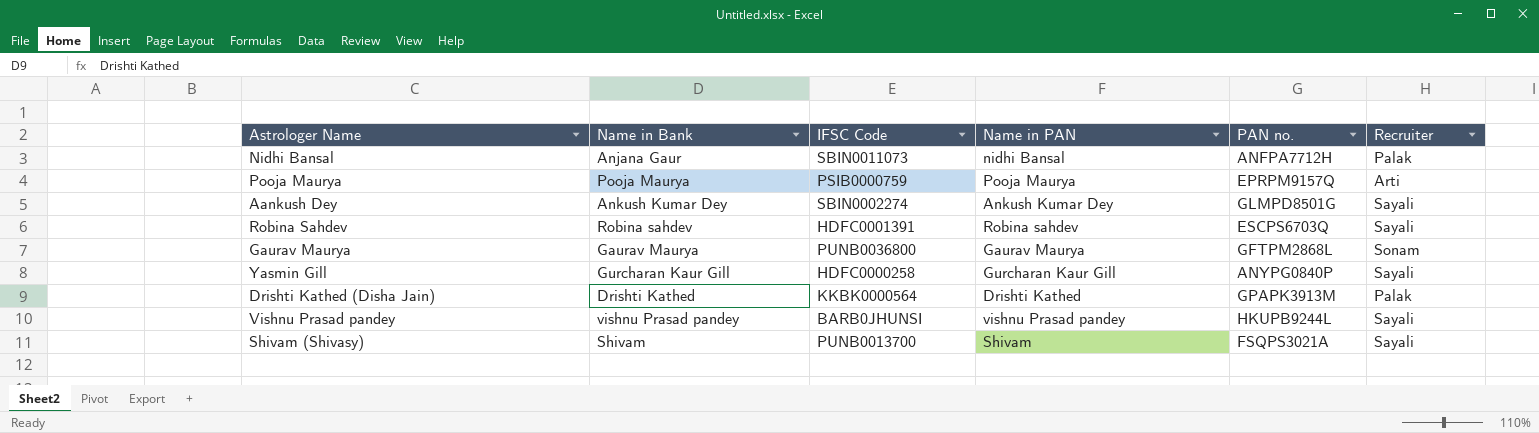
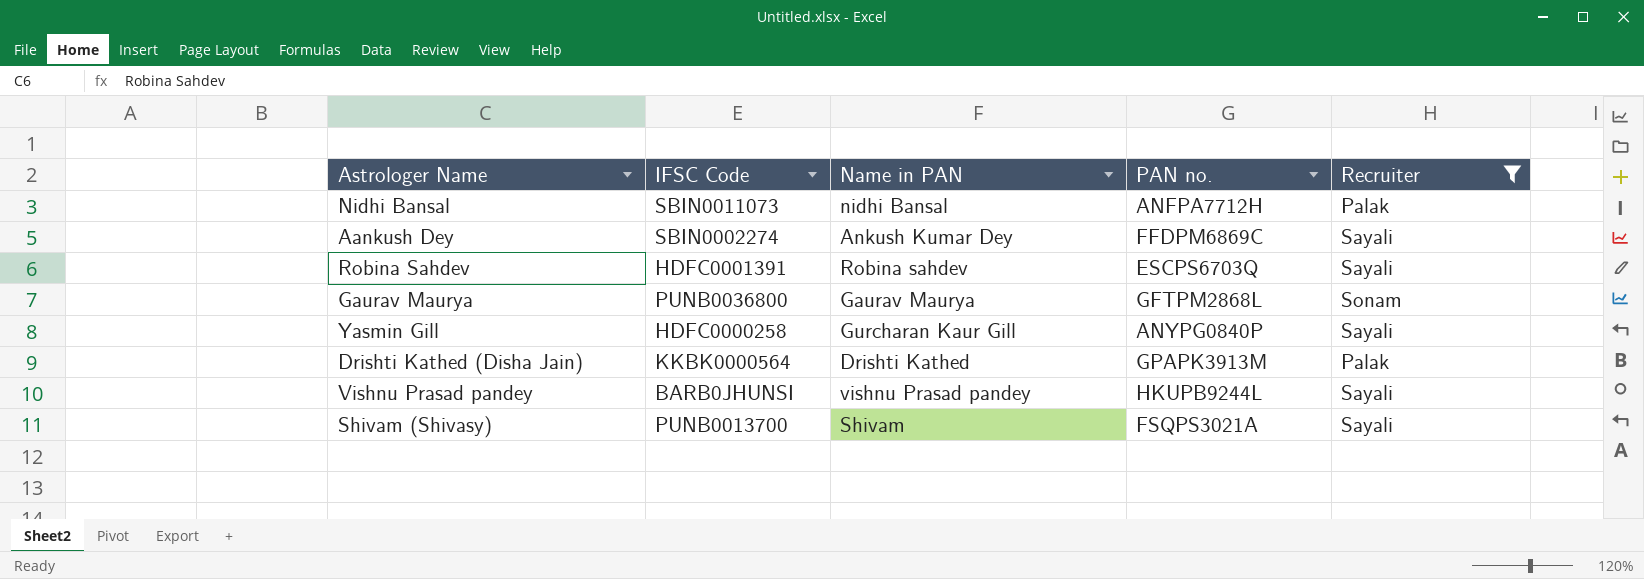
filter: none -> Recruiter != Arti
column Name in Bank | position: 2 -> none
Aankush Dey | PAN no.: GLMPD8501G -> FFDPM6869C

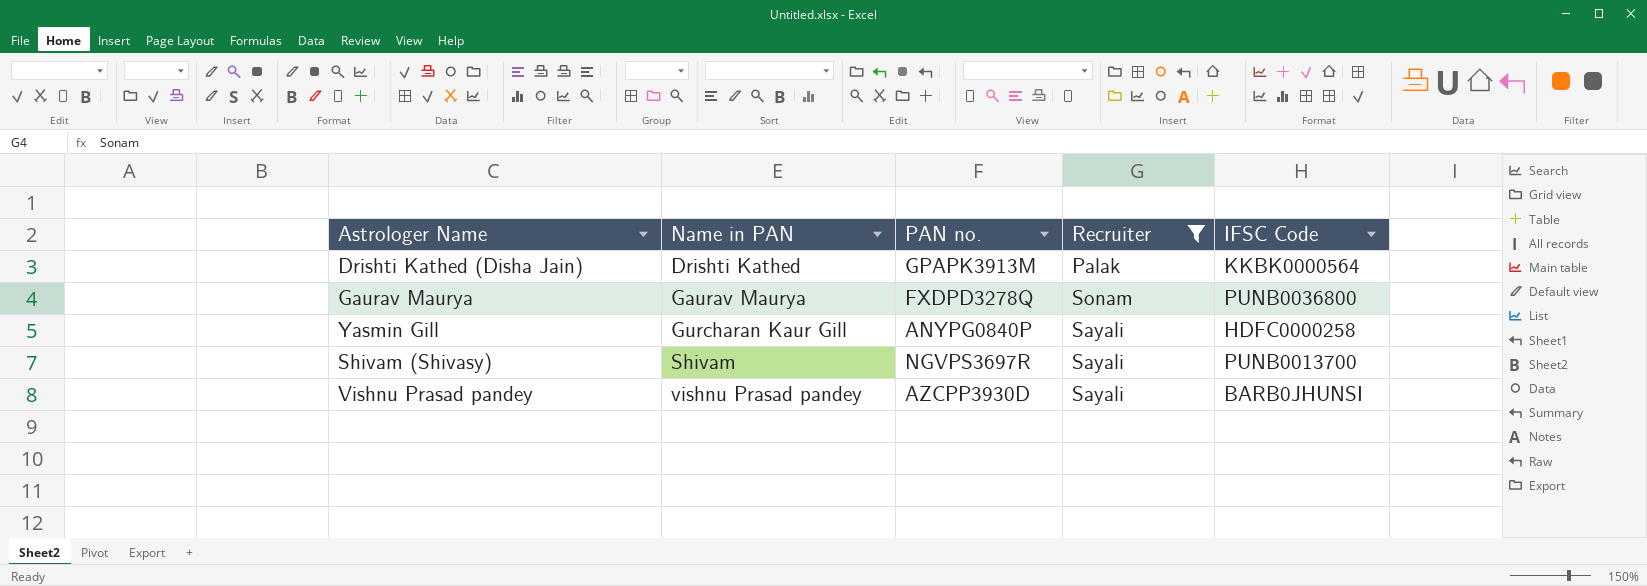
row order: none -> Name in PAN ascending
column IFSC Code | position: 2 -> 5
row Nidhi Bansal: SBIN0011073 | nidhi Bansal | ANFPA7712H | Palak -> none
row Aankush Dey: SBIN0002274 | Ankush Kumar Dey | FFDPM6869C | Sayali -> none
row Robina Sahdev: HDFC0001391 | Robina sahdev | ESCPS6703Q | Sayali -> none
Gaurav Maurya | PAN no.: GFTPM2868L -> FXDPD3278Q
Shivam (Shivasy) | PAN no.: FSQPS3021A -> NGVPS3697R
Vishnu Prasad pandey | PAN no.: HKUPB9244L -> AZCPP3930D

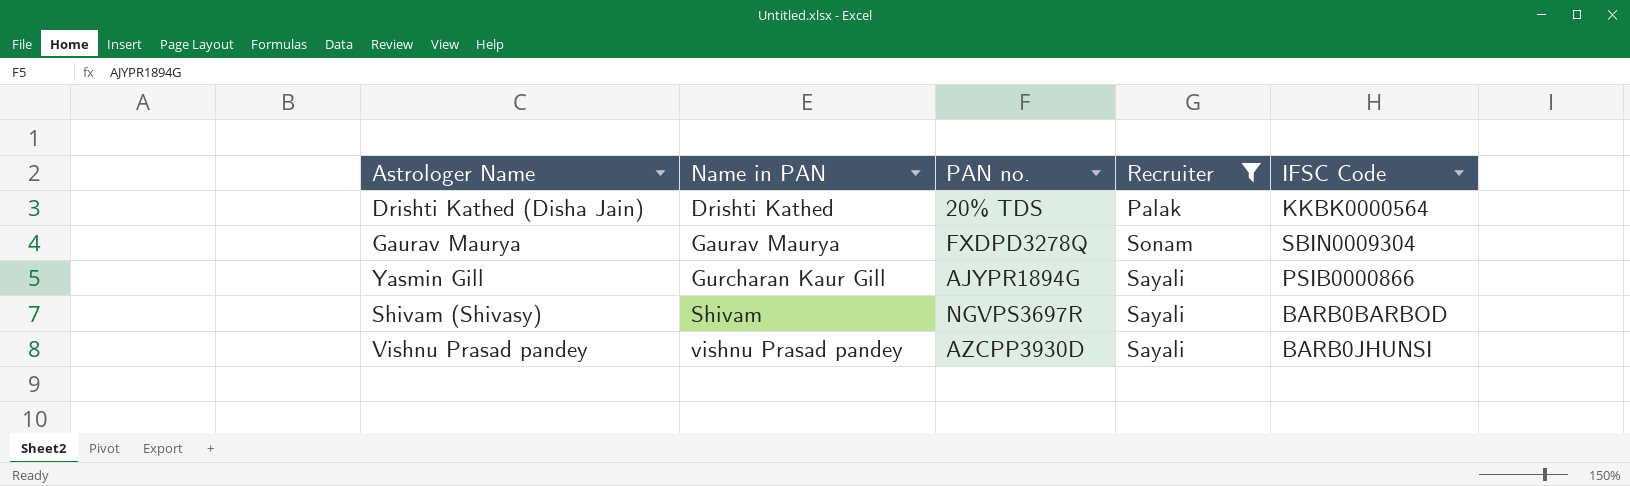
Drishti Kathed (Disha Jain) | PAN no.: GPAPK3913M -> 20% TDS
Gaurav Maurya | IFSC Code: PUNB0036800 -> SBIN0009304
Yasmin Gill | PAN no.: ANYPG0840P -> AJYPR1894G
Yasmin Gill | IFSC Code: HDFC0000258 -> PSIB0000866
Shivam (Shivasy) | IFSC Code: PUNB0013700 -> BARB0BARBOD

